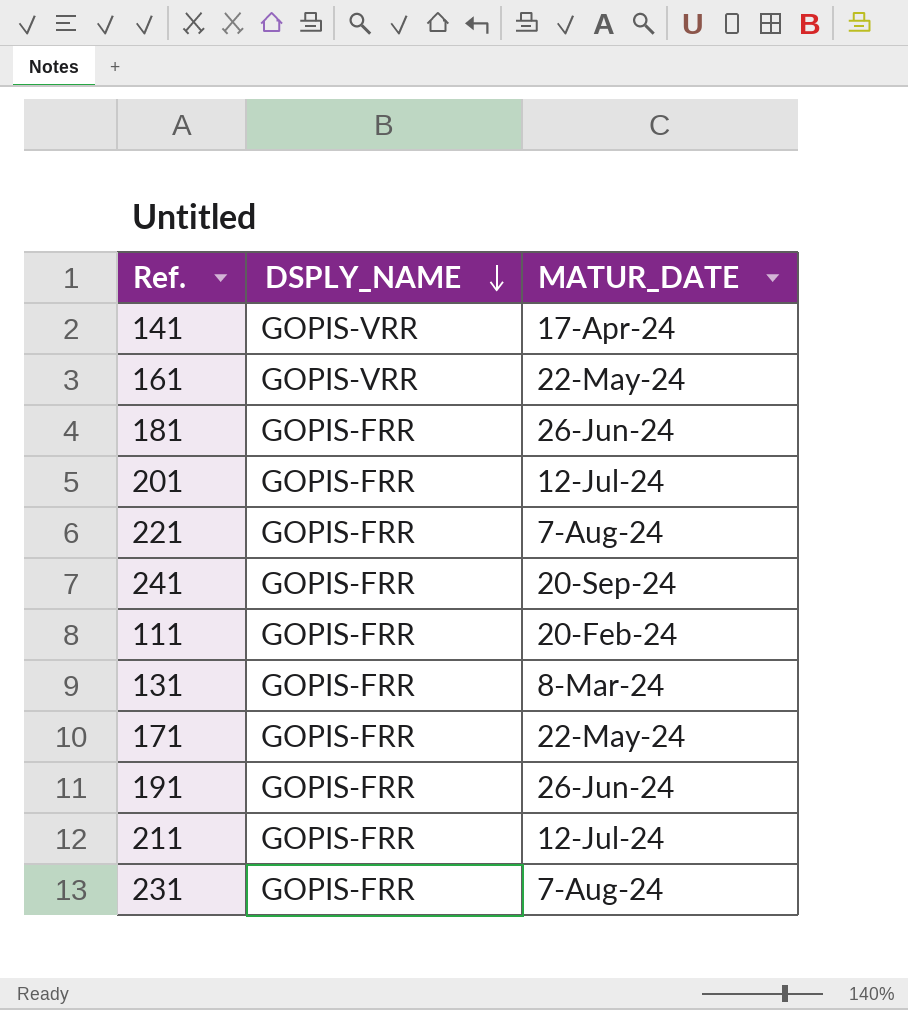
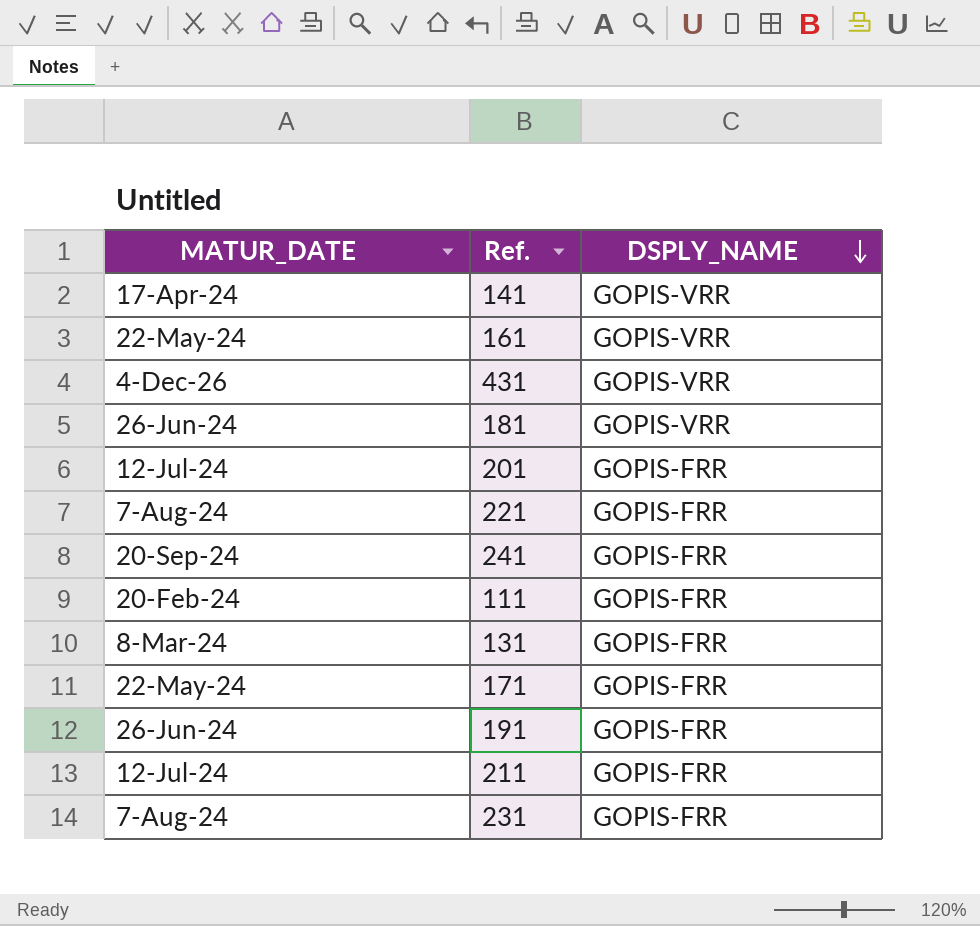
column MATUR_DATE | position: 3 -> 1
row 431: none -> 4-Dec-26 | GOPIS-VRR
181 | DSPLY_NAME: GOPIS-FRR -> GOPIS-VRR

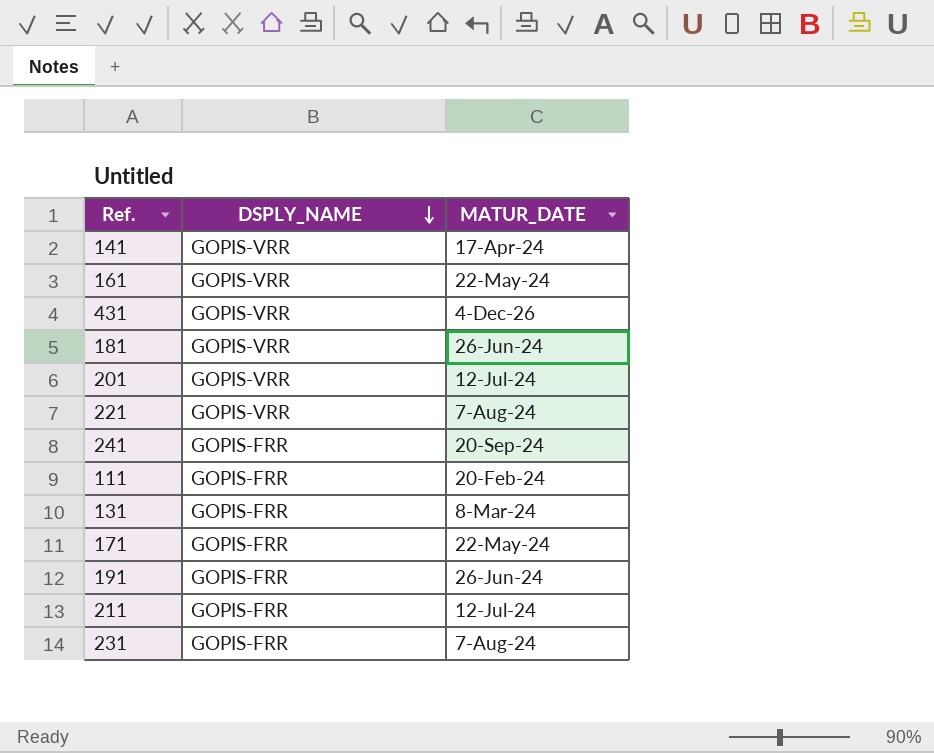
column MATUR_DATE | position: 1 -> 3
201 | DSPLY_NAME: GOPIS-FRR -> GOPIS-VRR
221 | DSPLY_NAME: GOPIS-FRR -> GOPIS-VRR

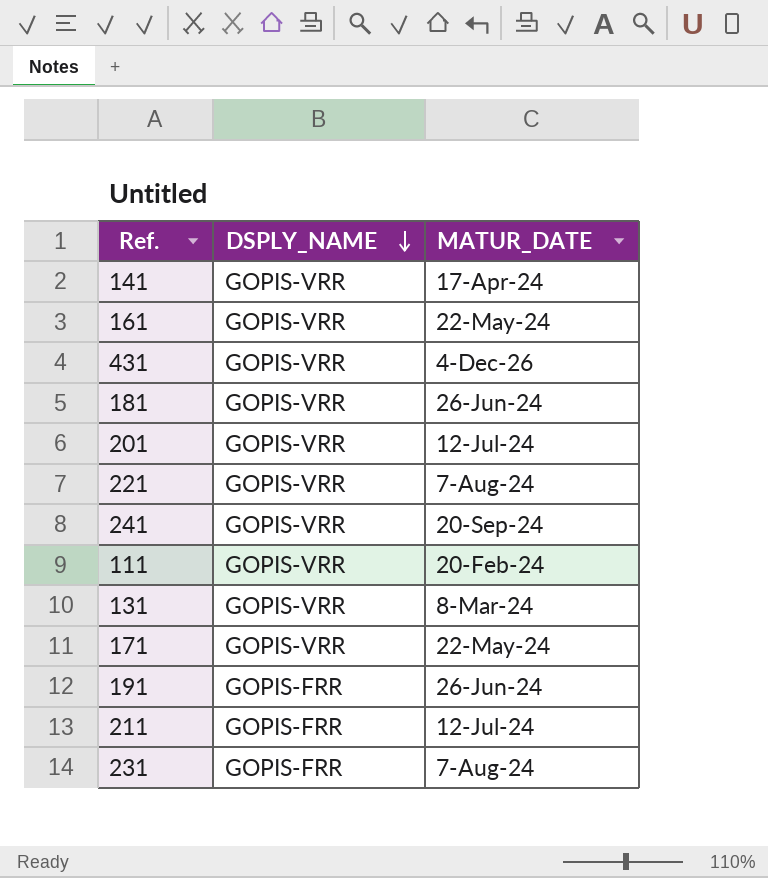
241 | DSPLY_NAME: GOPIS-FRR -> GOPIS-VRR
111 | DSPLY_NAME: GOPIS-FRR -> GOPIS-VRR
131 | DSPLY_NAME: GOPIS-FRR -> GOPIS-VRR
171 | DSPLY_NAME: GOPIS-FRR -> GOPIS-VRR

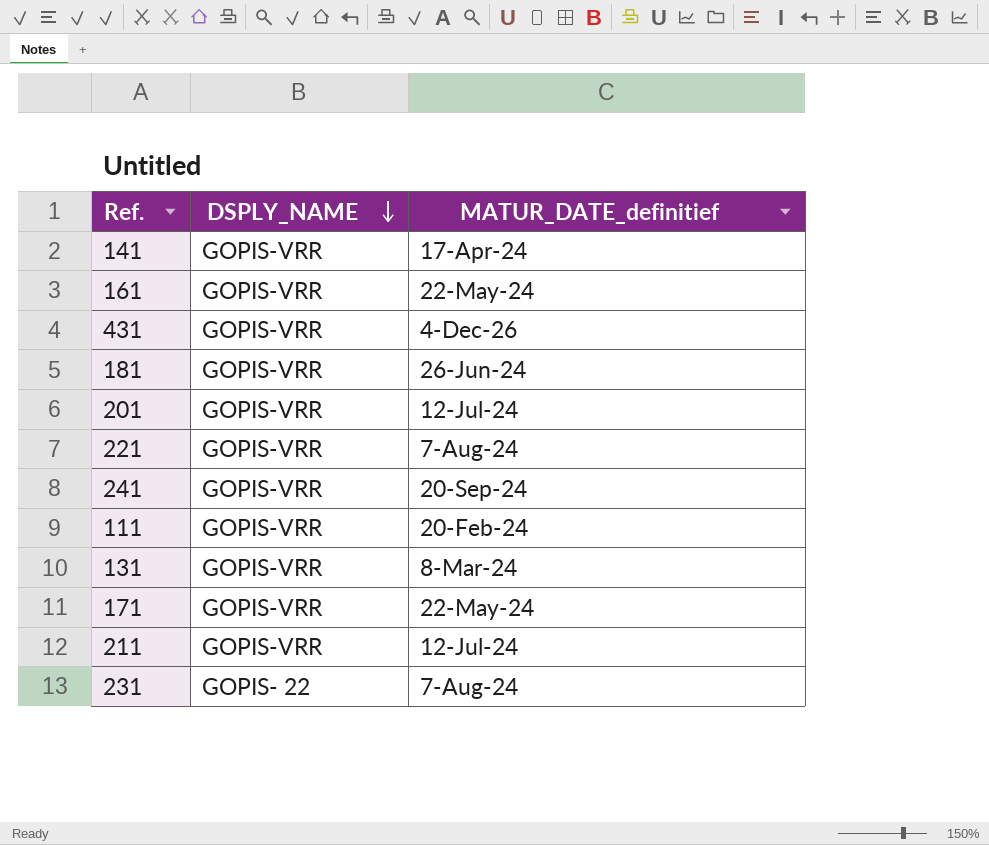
column name: MATUR_DATE -> MATUR_DATE_definitief
row 191: GOPIS-FRR | 26-Jun-24 -> none
211 | DSPLY_NAME: GOPIS-FRR -> GOPIS-VRR
231 | DSPLY_NAME: GOPIS-FRR -> GOPIS- 22

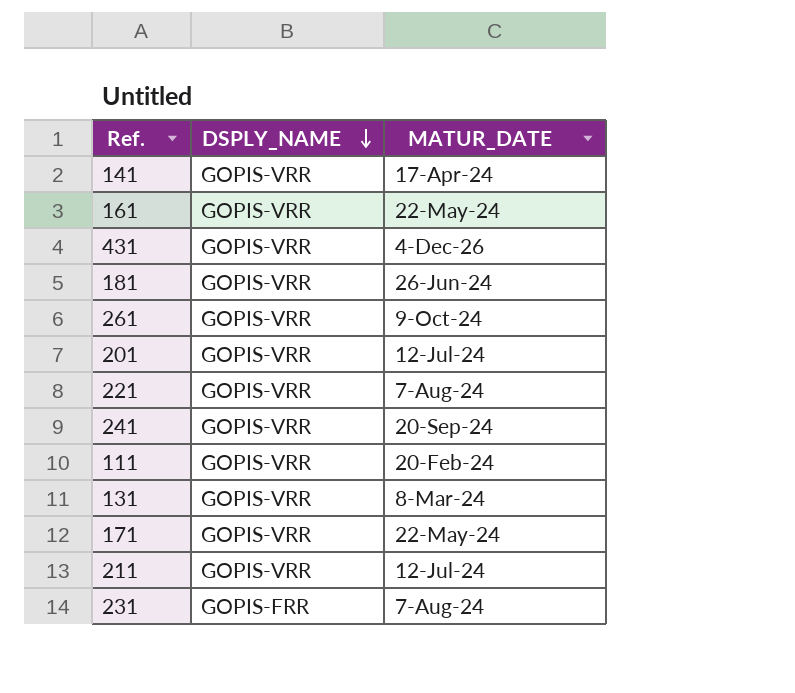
column name: MATUR_DATE_definitief -> MATUR_DATE
row 261: none -> GOPIS-VRR | 9-Oct-24
231 | DSPLY_NAME: GOPIS- 22 -> GOPIS-FRR

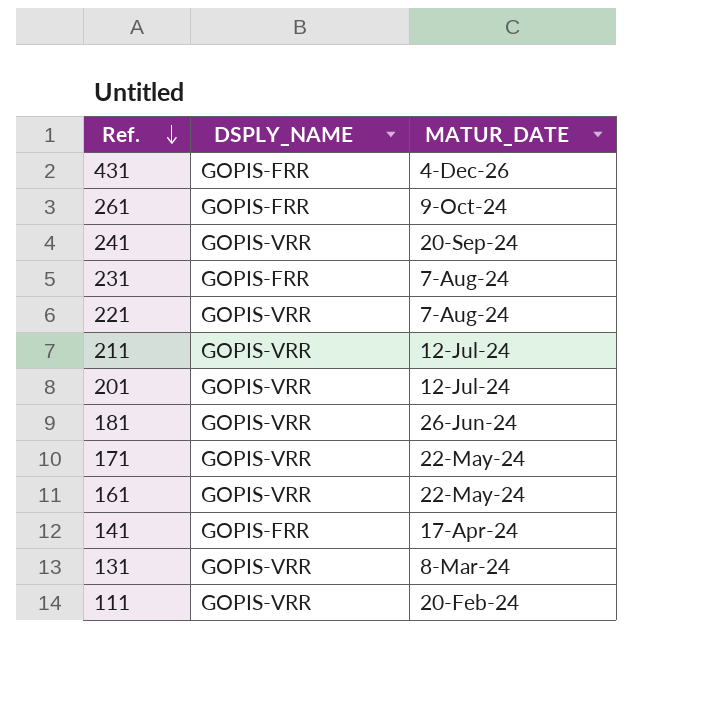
row order: DSPLY_NAME descending -> Ref. descending
431 | DSPLY_NAME: GOPIS-VRR -> GOPIS-FRR
261 | DSPLY_NAME: GOPIS-VRR -> GOPIS-FRR
141 | DSPLY_NAME: GOPIS-VRR -> GOPIS-FRR

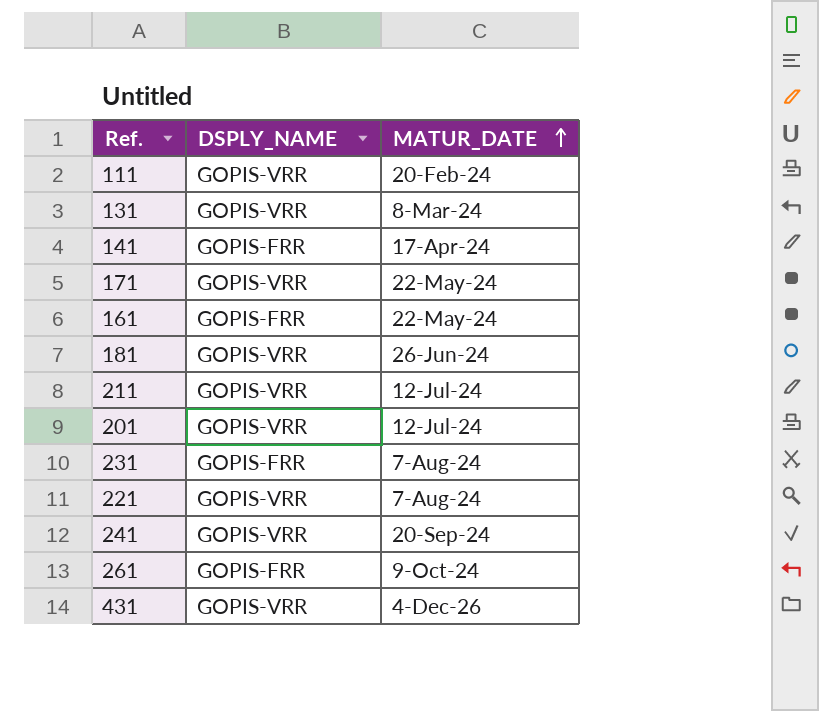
row order: Ref. descending -> MATUR_DATE ascending
161 | DSPLY_NAME: GOPIS-VRR -> GOPIS-FRR
431 | DSPLY_NAME: GOPIS-FRR -> GOPIS-VRR

